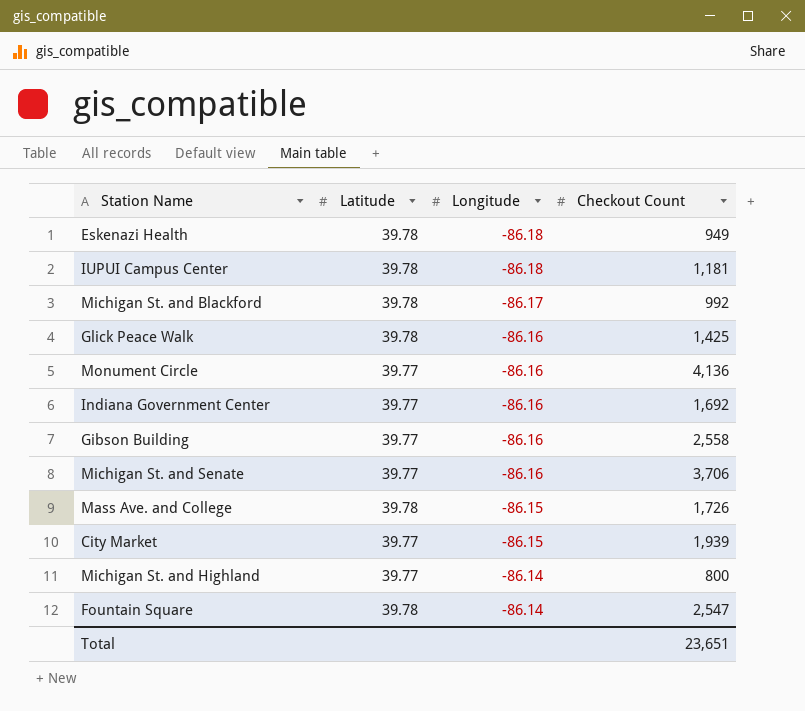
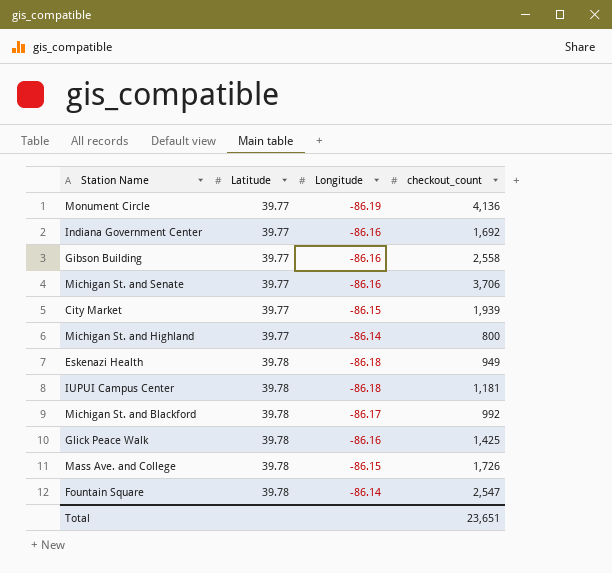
row order: Longitude ascending -> Latitude ascending
column name: Checkout Count -> checkout_count
Monument Circle | Longitude: -86.16 -> -86.19

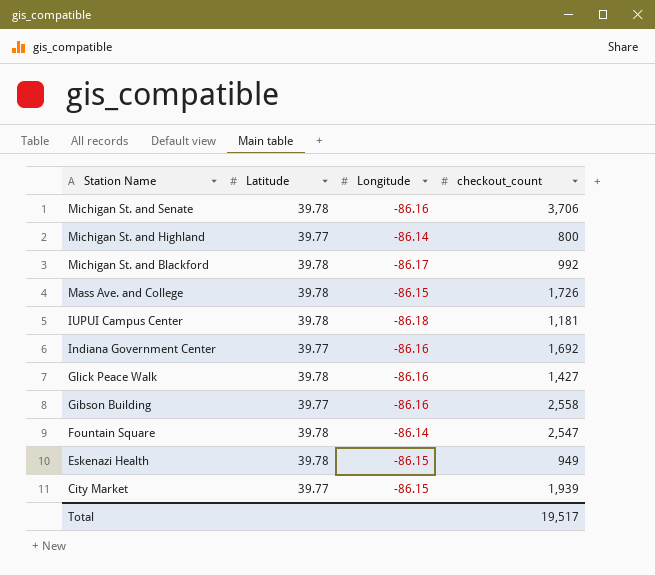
row order: Latitude ascending -> Station Name descending
row Monument Circle: 39.77 | -86.19 | 4,136 -> none
Michigan St. and Senate | Latitude: 39.77 -> 39.78
Glick Peace Walk | checkout_count: 1,425 -> 1,427
Eskenazi Health | Longitude: -86.18 -> -86.15
Total | checkout_count: 23,651 -> 19,517

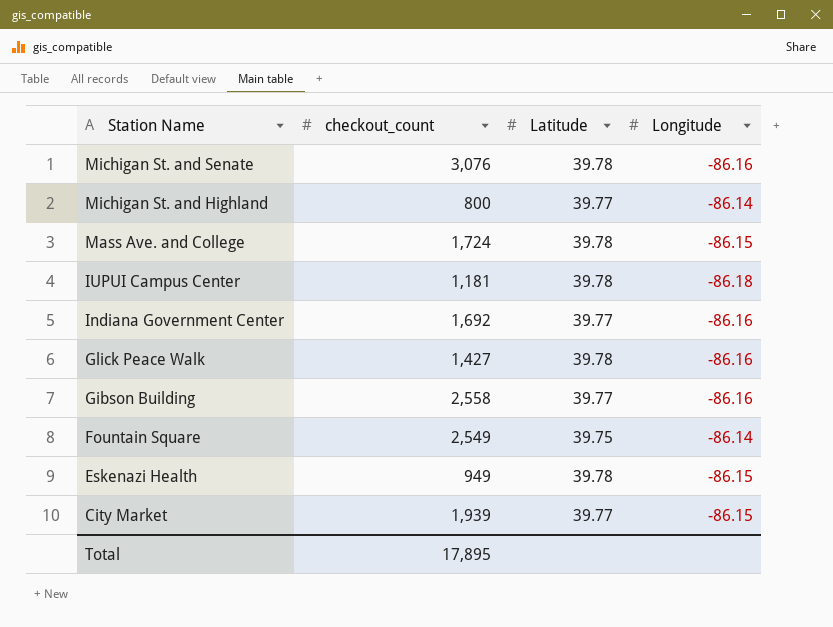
column checkout_count | position: 4 -> 2
row Michigan St. and Blackford: 39.78 | -86.17 | 992 -> none
Michigan St. and Senate | checkout_count: 3,706 -> 3,076
Mass Ave. and College | checkout_count: 1,726 -> 1,724
Fountain Square | checkout_count: 2,547 -> 2,549
Fountain Square | Latitude: 39.78 -> 39.75
Total | checkout_count: 19,517 -> 17,895

